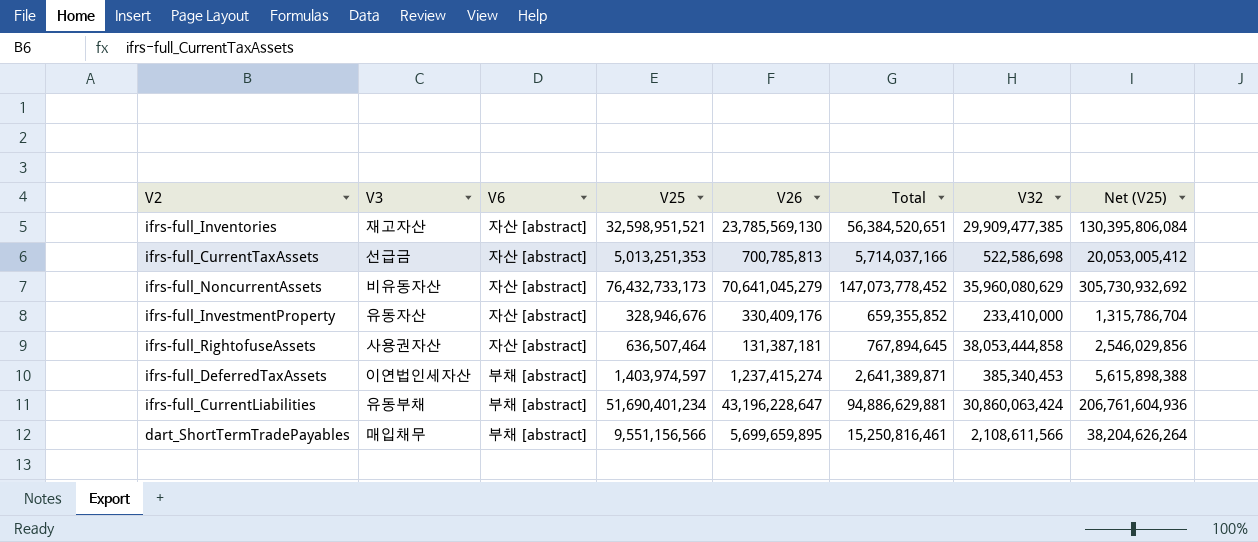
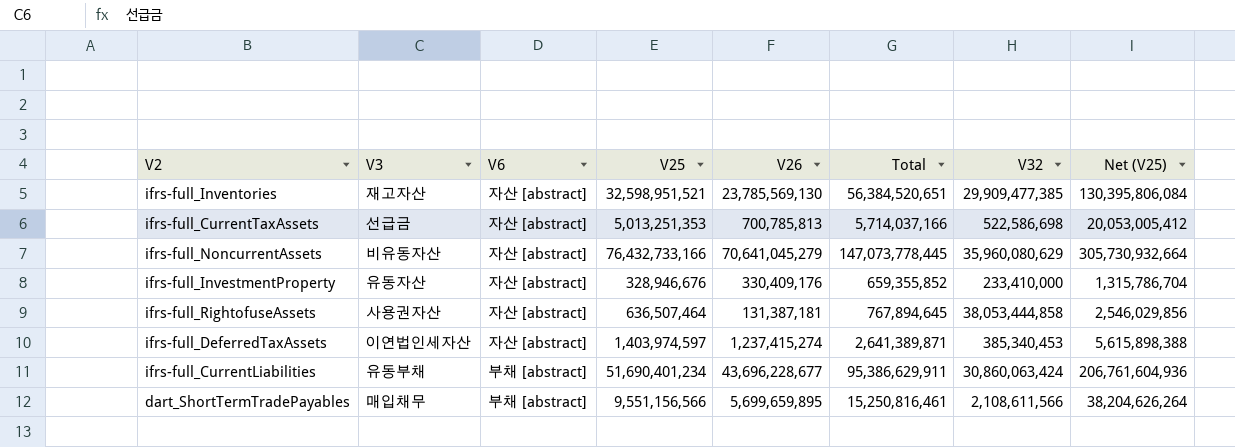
ifrs-full_NoncurrentAssets | V25: 76,432,733,173 -> 76,432,733,166
ifrs-full_NoncurrentAssets | Total: 147,073,778,452 -> 147,073,778,445
ifrs-full_NoncurrentAssets | Net (V25): 305,730,932,692 -> 305,730,932,664
ifrs-full_DeferredTaxAssets | V6: 부채 [abstract] -> 자산 [abstract]
ifrs-full_CurrentLiabilities | V26: 43,196,228,647 -> 43,696,228,677
ifrs-full_CurrentLiabilities | Total: 94,886,629,881 -> 95,386,629,911

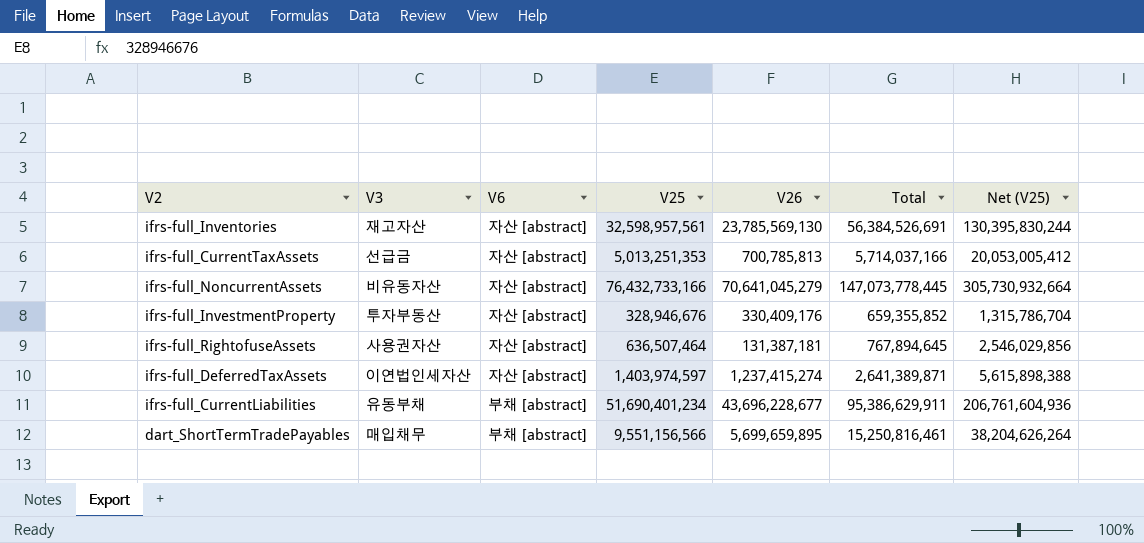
column V32 | position: 7 -> none
ifrs-full_Inventories | V25: 32,598,951,521 -> 32,598,957,561
ifrs-full_Inventories | Total: 56,384,520,651 -> 56,384,526,691
ifrs-full_Inventories | Net (V25): 130,395,806,084 -> 130,395,830,244
ifrs-full_InvestmentProperty | V3: 유동자산 -> 투자부동산

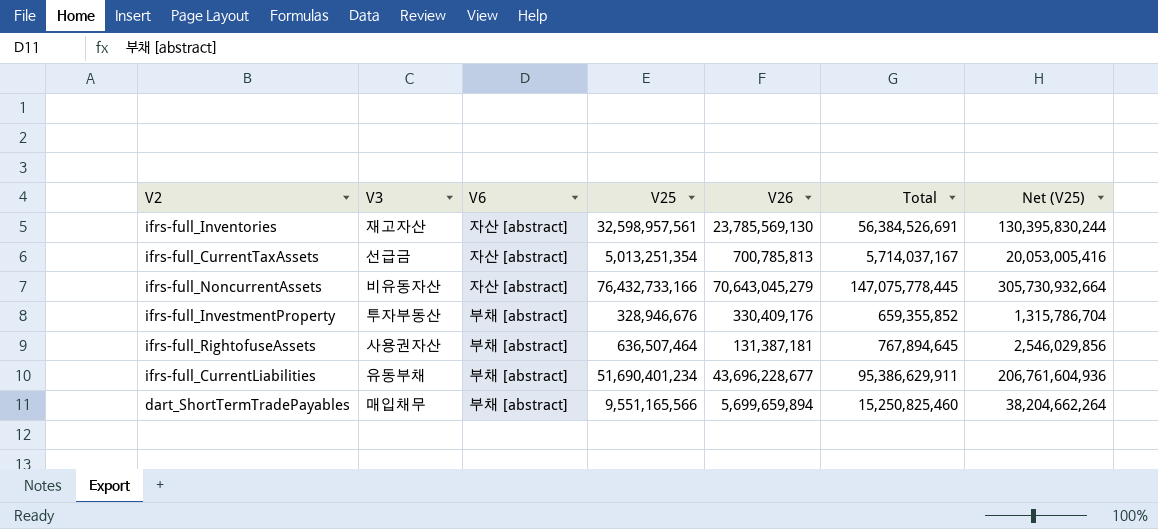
row ifrs-full_DeferredTaxAssets: 이연법인세자산 | 자산 [abstract] | 1,403,974,597 | 1,237,415,274 | 2,641,389,871 | 5,615,898,388 -> none
ifrs-full_CurrentTaxAssets | V25: 5,013,251,353 -> 5,013,251,354
ifrs-full_CurrentTaxAssets | Total: 5,714,037,166 -> 5,714,037,167
ifrs-full_CurrentTaxAssets | Net (V25): 20,053,005,412 -> 20,053,005,416
ifrs-full_NoncurrentAssets | V26: 70,641,045,279 -> 70,643,045,279
ifrs-full_NoncurrentAssets | Total: 147,073,778,445 -> 147,075,778,445
ifrs-full_InvestmentProperty | V6: 자산 [abstract] -> 부채 [abstract]
ifrs-full_RightofuseAssets | V6: 자산 [abstract] -> 부채 [abstract]
dart_ShortTermTradePayables | V25: 9,551,156,566 -> 9,551,165,566
dart_ShortTermTradePayables | V26: 5,699,659,895 -> 5,699,659,894
dart_ShortTermTradePayables | Total: 15,250,816,461 -> 15,250,825,460
dart_ShortTermTradePayables | Net (V25): 38,204,626,264 -> 38,204,662,264

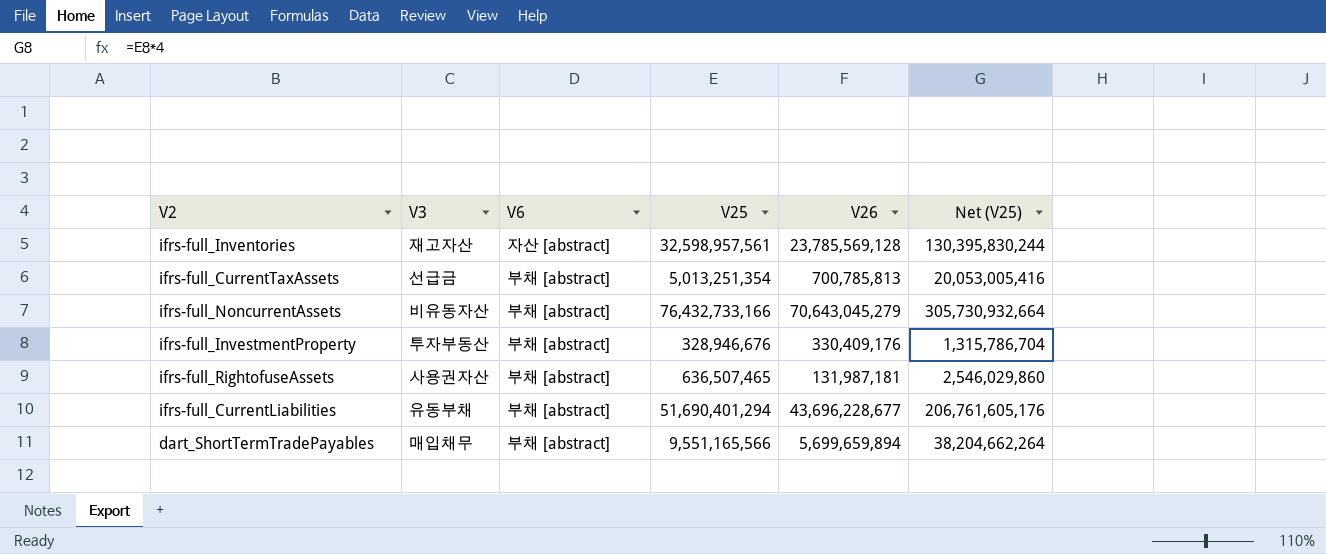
column Total | formula: [V25] + [V26] -> none
ifrs-full_Inventories | V26: 23,785,569,130 -> 23,785,569,128
ifrs-full_CurrentTaxAssets | V6: 자산 [abstract] -> 부채 [abstract]
ifrs-full_NoncurrentAssets | V6: 자산 [abstract] -> 부채 [abstract]
ifrs-full_RightofuseAssets | V25: 636,507,464 -> 636,507,465
ifrs-full_RightofuseAssets | V26: 131,387,181 -> 131,987,181
ifrs-full_RightofuseAssets | Net (V25): 2,546,029,856 -> 2,546,029,860
ifrs-full_CurrentLiabilities | V25: 51,690,401,234 -> 51,690,401,294
ifrs-full_CurrentLiabilities | Net (V25): 206,761,604,936 -> 206,761,605,176

